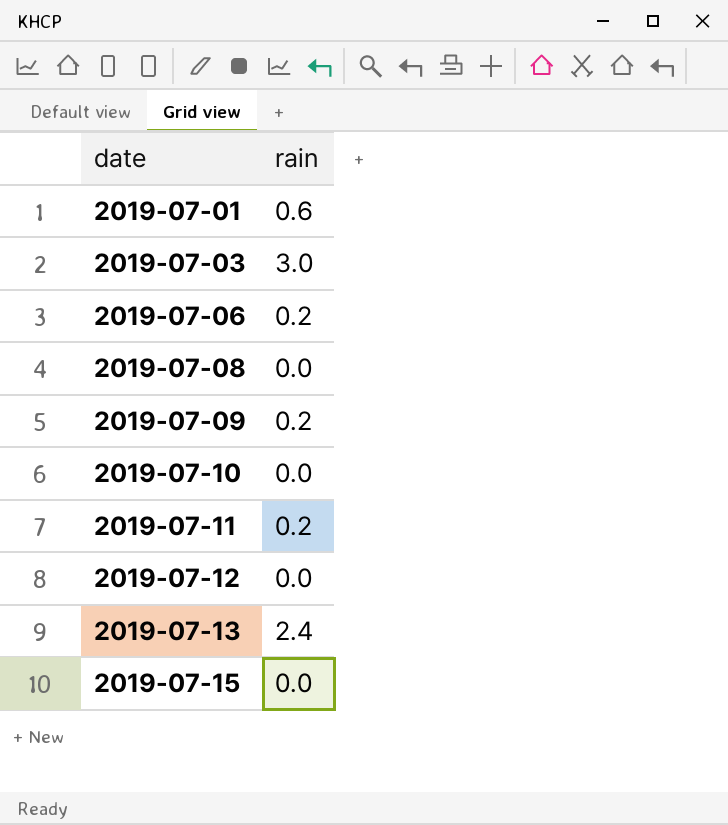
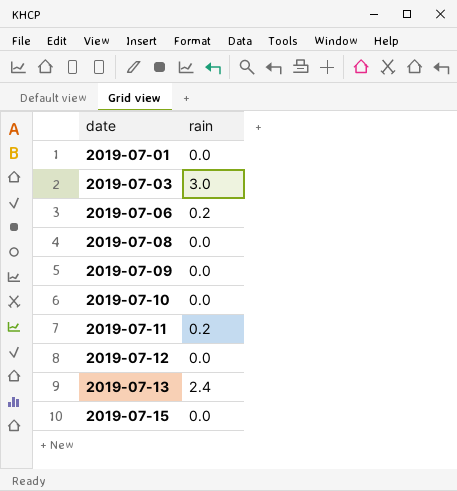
2019-07-01 | rain: 0.6 -> 0.0
2019-07-09 | rain: 0.2 -> 0.0

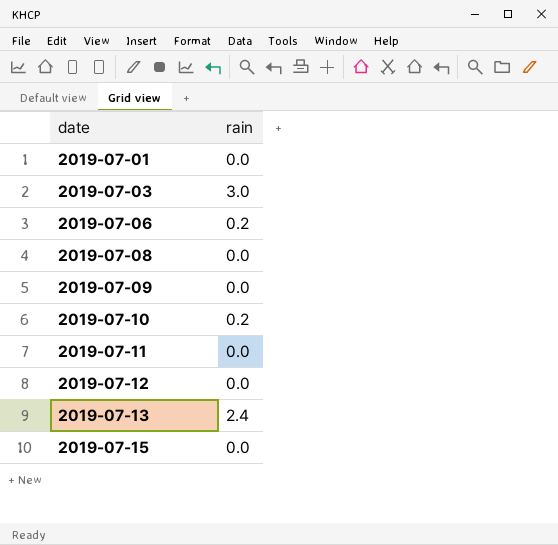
2019-07-10 | rain: 0.0 -> 0.2
2019-07-11 | rain: 0.2 -> 0.0

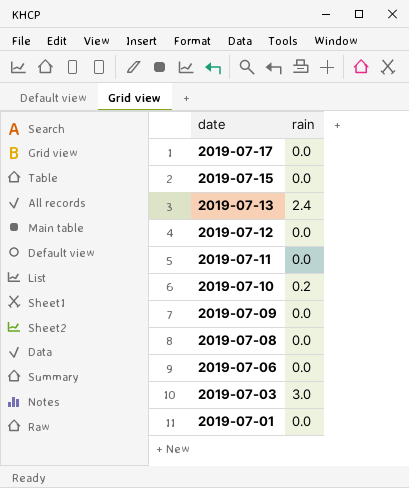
row order: date ascending -> date descending
row 2019-07-17: none -> 0.0
2019-07-06 | rain: 0.2 -> 0.0

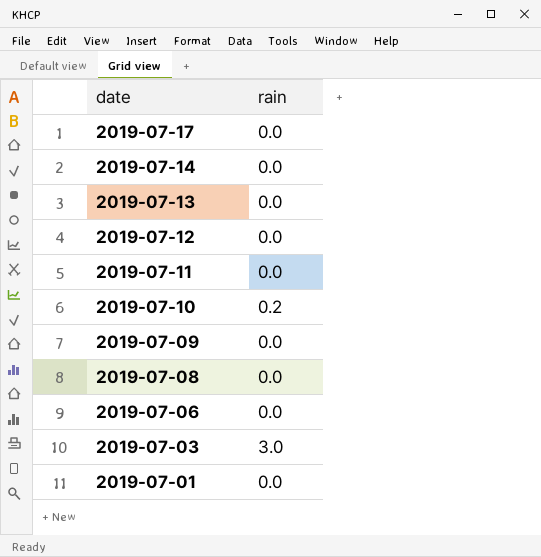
row 2019-07-15: 0.0 -> none
row 2019-07-14: none -> 0.0
2019-07-13 | rain: 2.4 -> 0.0

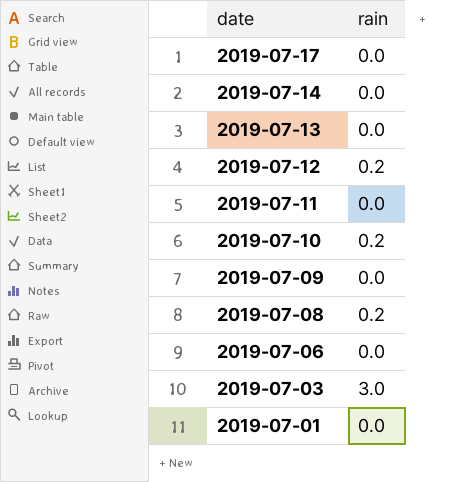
2019-07-12 | rain: 0.0 -> 0.2
2019-07-08 | rain: 0.0 -> 0.2

